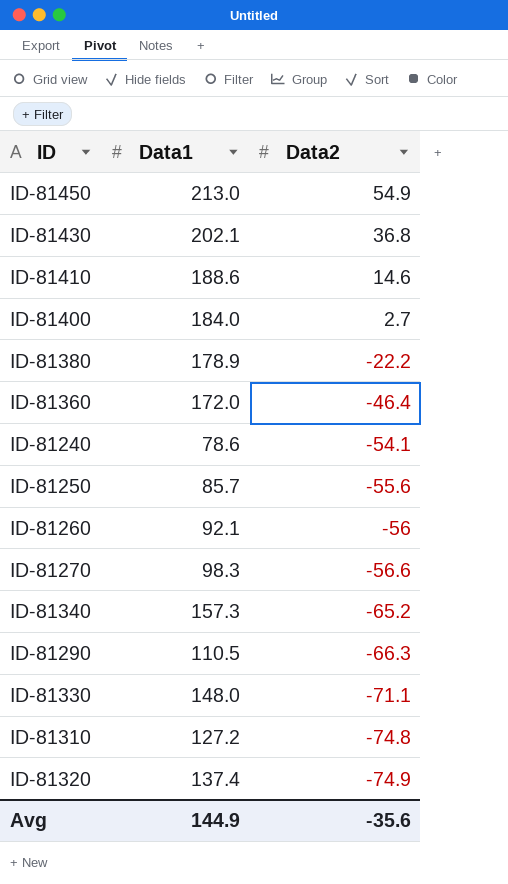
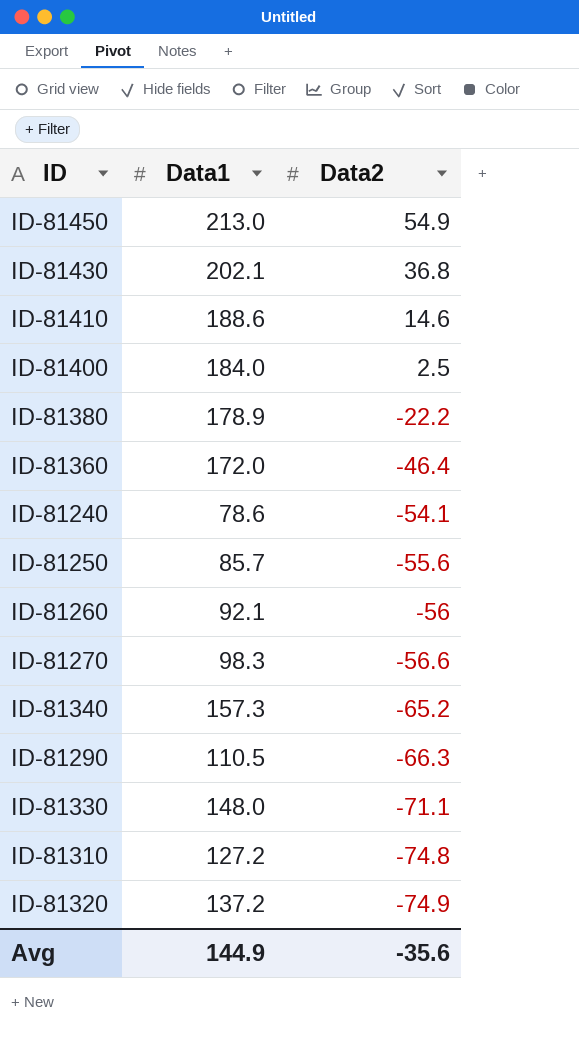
ID-81400 | Data2: 2.7 -> 2.5
ID-81320 | Data1: 137.4 -> 137.2

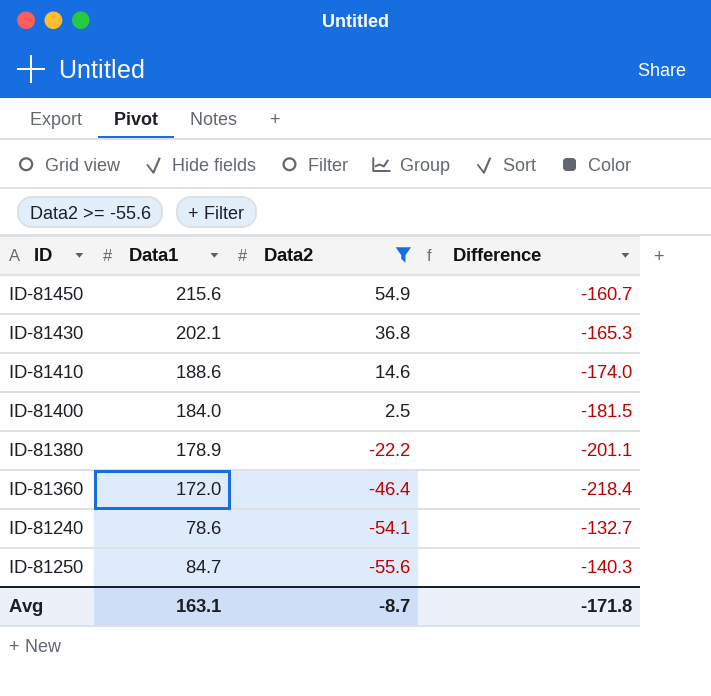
filter: none -> Data2 >= -55.6
column Difference | formula: none -> [Data2] - [Data1]
ID-81450 | Data1: 213.0 -> 215.6
ID-81250 | Data1: 85.7 -> 84.7
Avg | Data1: 144.9 -> 163.1
Avg | Data2: -35.6 -> -8.7

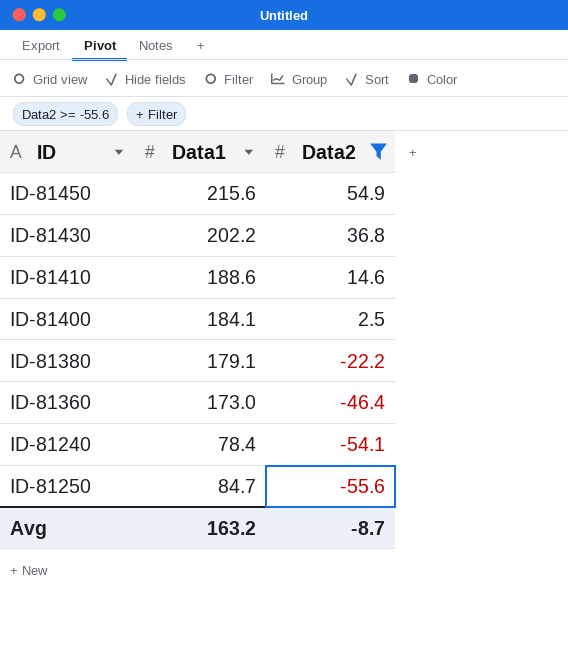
column Difference | formula: [Data2] - [Data1] -> none
ID-81430 | Data1: 202.1 -> 202.2
ID-81400 | Data1: 184.0 -> 184.1
ID-81380 | Data1: 178.9 -> 179.1
ID-81360 | Data1: 172.0 -> 173.0
ID-81240 | Data1: 78.6 -> 78.4
Avg | Data1: 163.1 -> 163.2

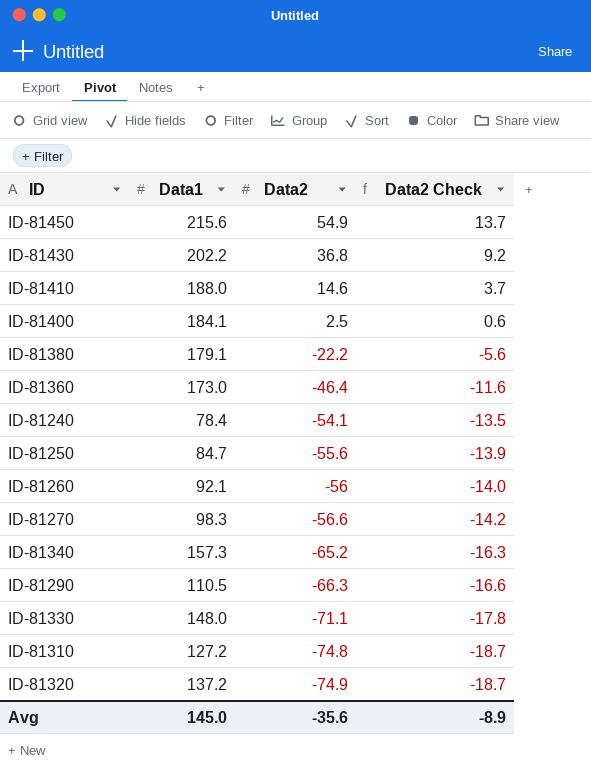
filter: Data2 >= -55.6 -> none
column Data2 Check | formula: none -> [Data2] * 0.25
ID-81410 | Data1: 188.6 -> 188.0
Avg | Data1: 163.2 -> 145.0
Avg | Data2: -8.7 -> -35.6

